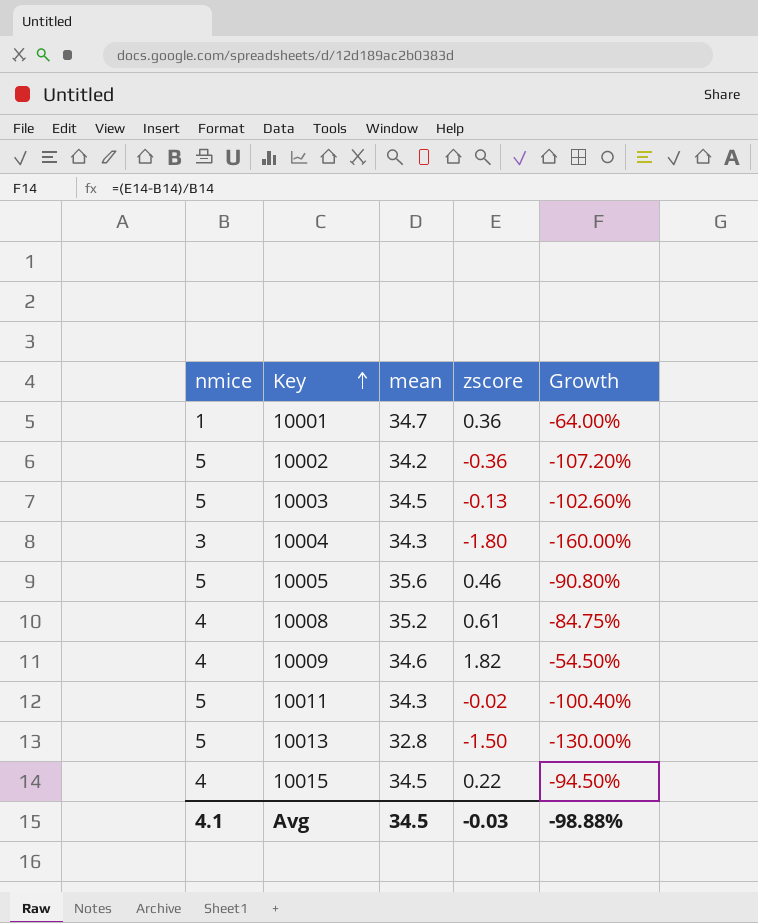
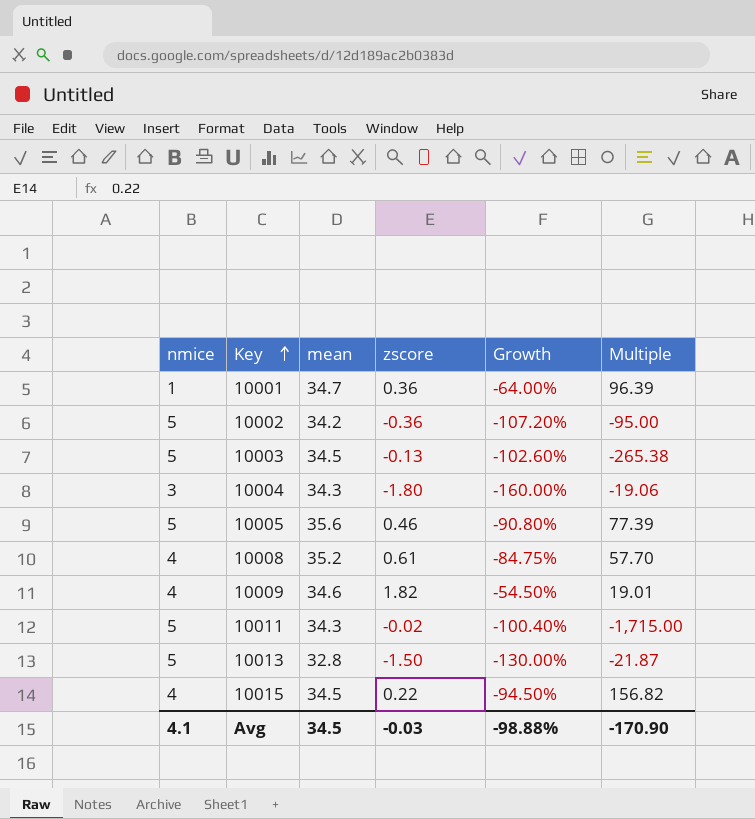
column Multiple | formula: none -> [mean] / [zscore]

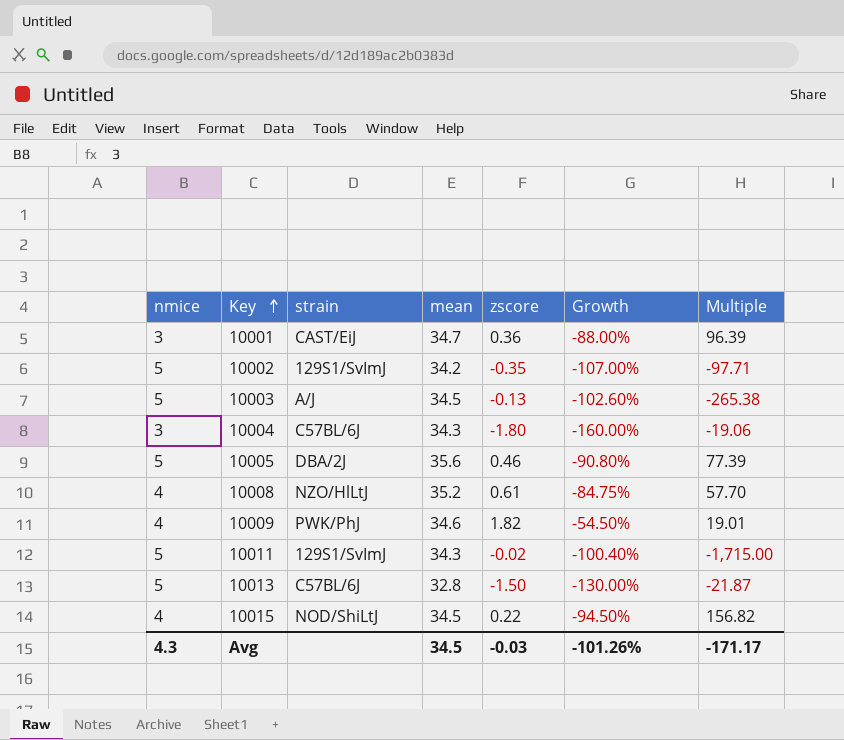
column strain | position: none -> 3
10001 | nmice: 1 -> 3
10001 | Growth: -64.00% -> -88.00%
10002 | zscore: -0.36 -> -0.35
10002 | Growth: -107.20% -> -107.00%
10002 | Multiple: -95.00 -> -97.71
Avg | nmice: 4.1 -> 4.3
Avg | Growth: -98.88% -> -101.26%
Avg | Multiple: -170.90 -> -171.17

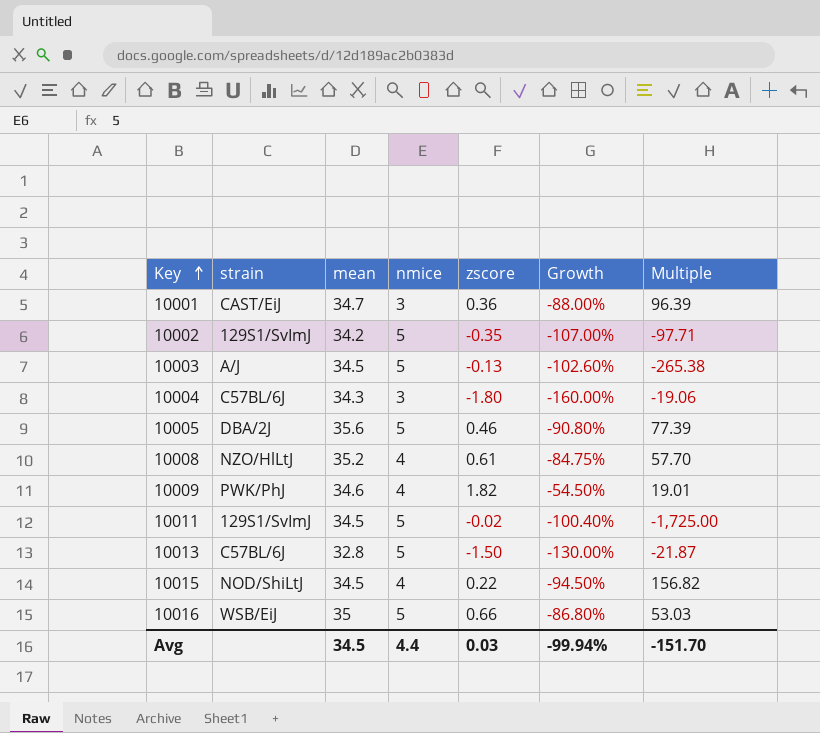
column nmice | position: 1 -> 4
10011 | mean: 34.3 -> 34.5
10011 | Multiple: -1,715.00 -> -1,725.00
row 10016: none -> WSB/EiJ | 35 | 5 | 0.66 | -86.80% | 53.03
Avg | nmice: 4.3 -> 4.4
Avg | zscore: -0.03 -> 0.03
Avg | Growth: -101.26% -> -99.94%
Avg | Multiple: -171.17 -> -151.70

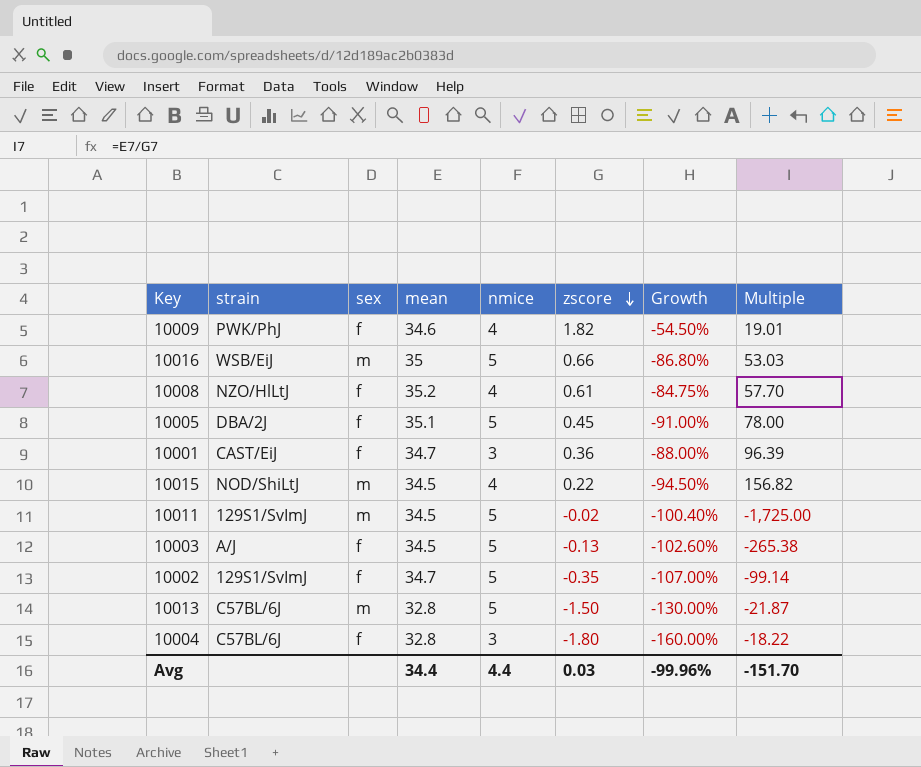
row order: Key ascending -> zscore descending
column sex | position: none -> 3
10005 | mean: 35.6 -> 35.1
10005 | zscore: 0.46 -> 0.45
10005 | Growth: -90.80% -> -91.00%
10005 | Multiple: 77.39 -> 78.00
10002 | mean: 34.2 -> 34.7
10002 | Multiple: -97.71 -> -99.14
10004 | mean: 34.3 -> 32.8
10004 | Multiple: -19.06 -> -18.22
Avg | mean: 34.5 -> 34.4
Avg | Growth: -99.94% -> -99.96%

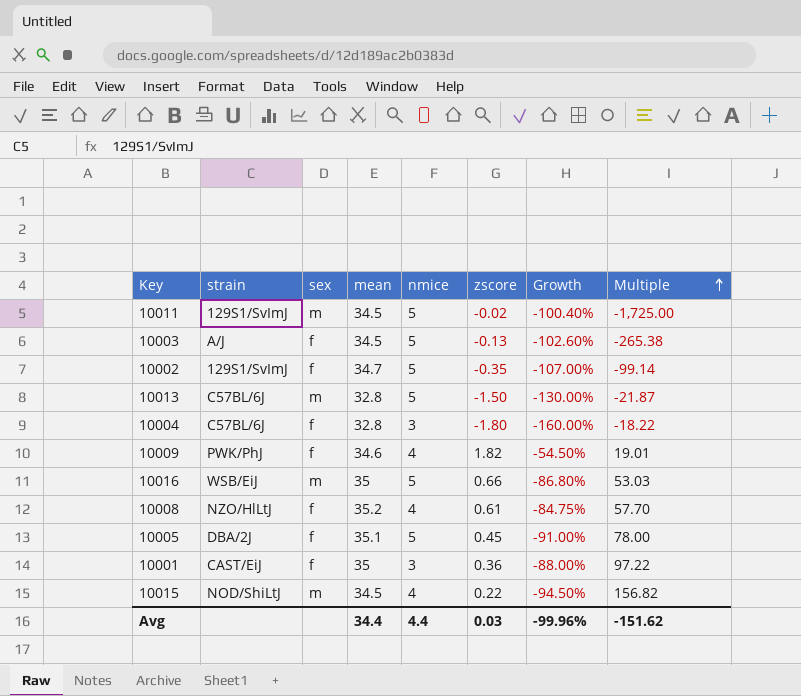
row order: zscore descending -> Multiple ascending
10001 | mean: 34.7 -> 35
10001 | Multiple: 96.39 -> 97.22
Avg | Multiple: -151.70 -> -151.62

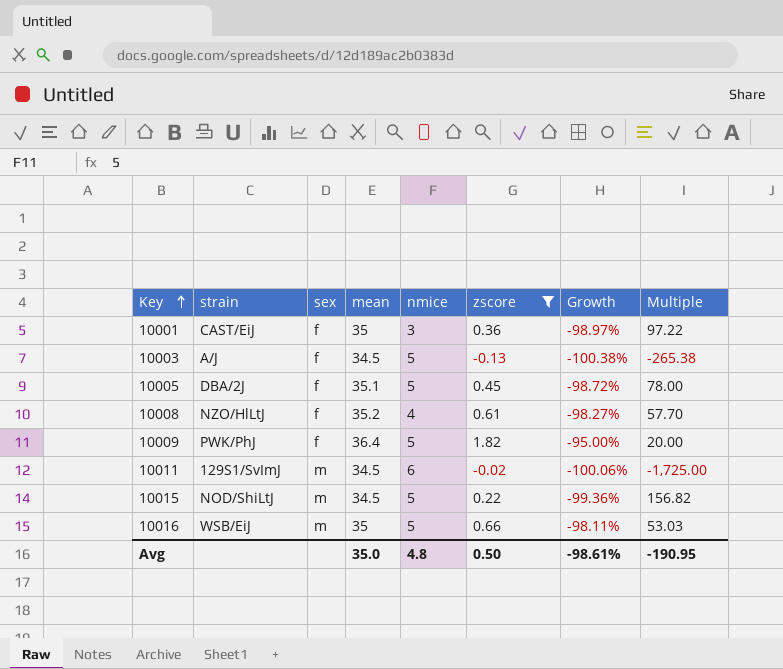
filter: none -> zscore >= -0.13
row order: Multiple ascending -> Key ascending
column Growth | formula: ([zscore] - [nmice]) / [nmice] -> ([zscore] - [mean]) / [mean]
10009 | mean: 34.6 -> 36.4
10009 | nmice: 4 -> 5
10009 | Multiple: 19.01 -> 20.00
10011 | nmice: 5 -> 6
10015 | nmice: 4 -> 5
Avg | mean: 34.4 -> 35.0
Avg | nmice: 4.4 -> 4.8
Avg | zscore: 0.03 -> 0.50
Avg | Growth: -99.96% -> -98.61%
Avg | Multiple: -151.62 -> -190.95

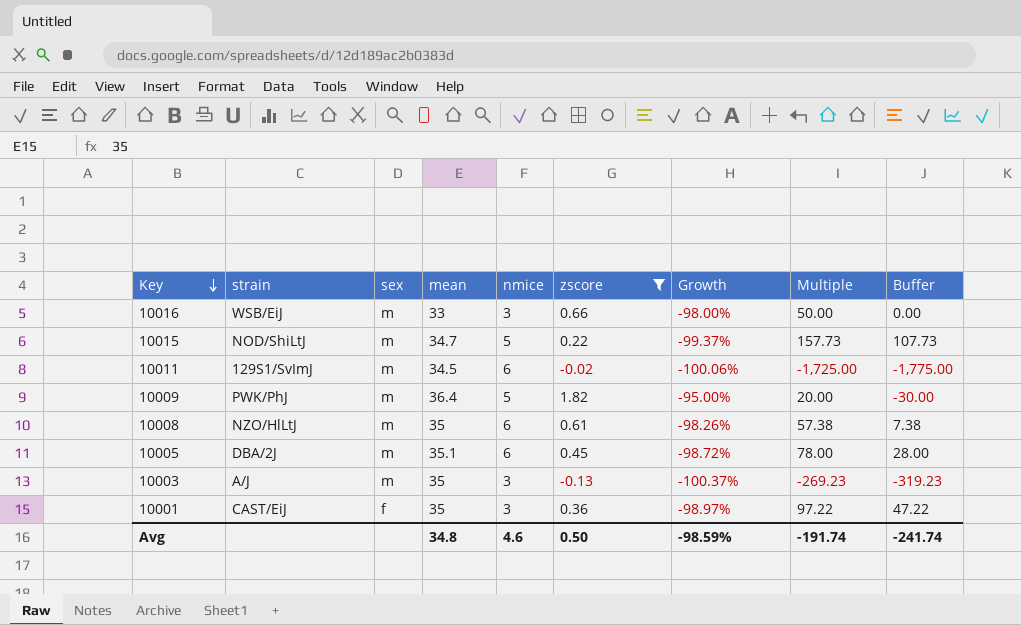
row order: Key ascending -> Key descending
column Buffer | formula: none -> [Multiple] - 50
10016 | mean: 35 -> 33
10016 | nmice: 5 -> 3
10016 | Growth: -98.11% -> -98.00%
10016 | Multiple: 53.03 -> 50.00
10015 | mean: 34.5 -> 34.7
10015 | Growth: -99.36% -> -99.37%
10015 | Multiple: 156.82 -> 157.73
10009 | sex: f -> m
10008 | sex: f -> m
10008 | mean: 35.2 -> 35
10008 | nmice: 4 -> 6
10008 | Growth: -98.27% -> -98.26%
10008 | Multiple: 57.70 -> 57.38
10005 | sex: f -> m
10005 | nmice: 5 -> 6
10003 | sex: f -> m
10003 | mean: 34.5 -> 35
10003 | nmice: 5 -> 3
10003 | Growth: -100.38% -> -100.37%
10003 | Multiple: -265.38 -> -269.23
Avg | mean: 35.0 -> 34.8
Avg | nmice: 4.8 -> 4.6
Avg | Growth: -98.61% -> -98.59%
Avg | Multiple: -190.95 -> -191.74

